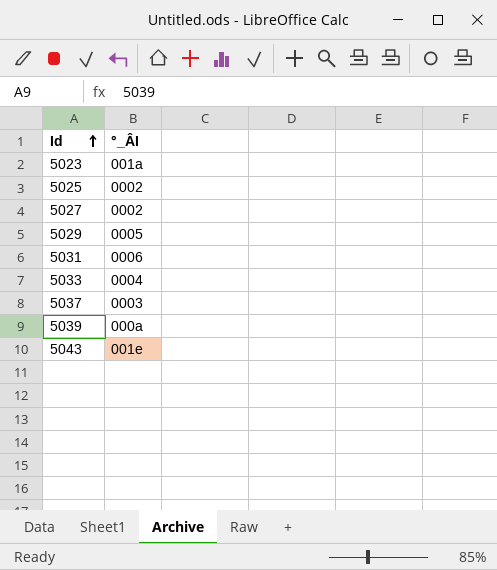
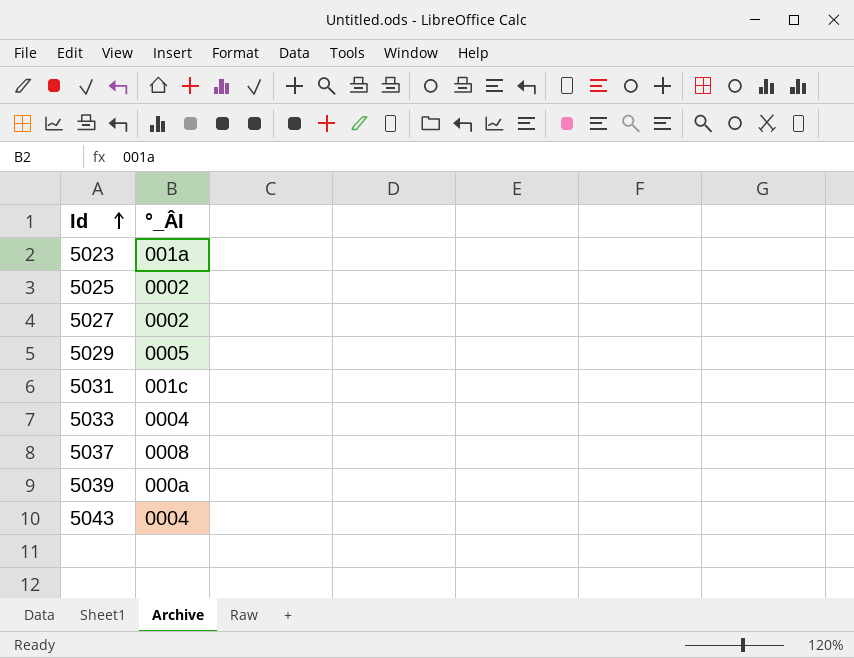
5031 | °_ÂI: 0006 -> 001c
5037 | °_ÂI: 0003 -> 0008
5043 | °_ÂI: 001e -> 0004

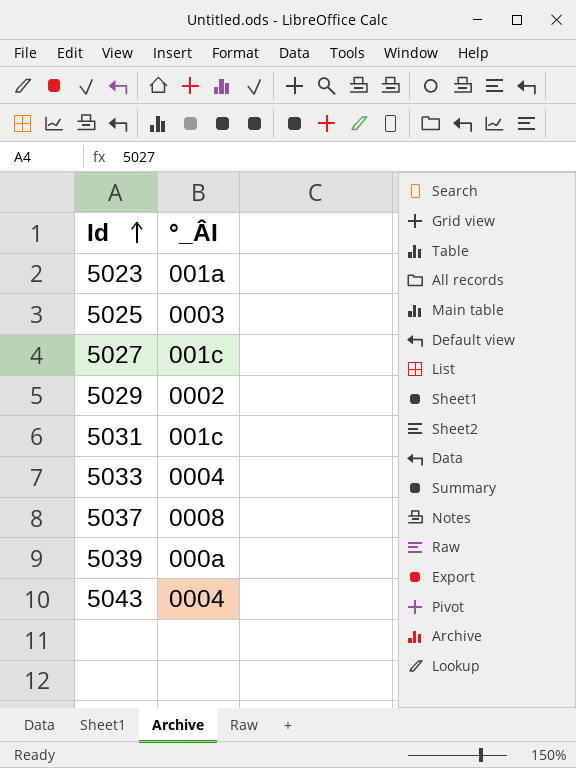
5025 | °_ÂI: 0002 -> 0003
5027 | °_ÂI: 0002 -> 001c
5029 | °_ÂI: 0005 -> 0002

